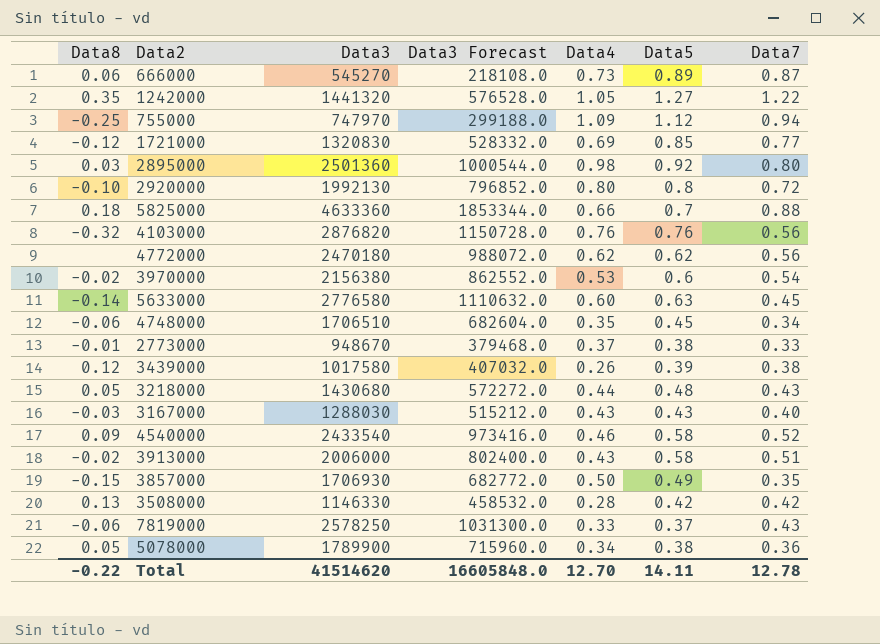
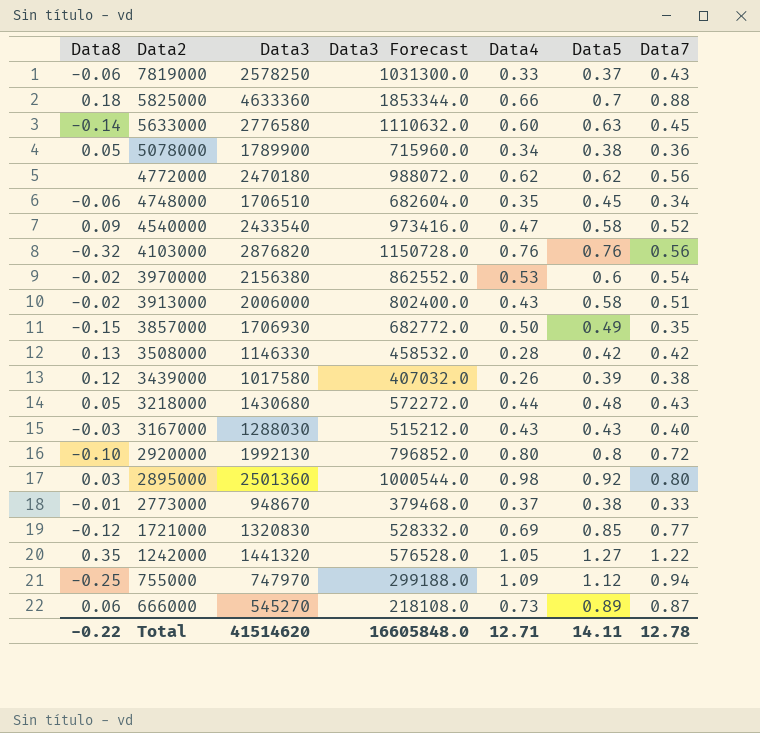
row order: none -> Data2 descending
4540000 | Data4: 0.46 -> 0.47
Total | Data4: 12.70 -> 12.71

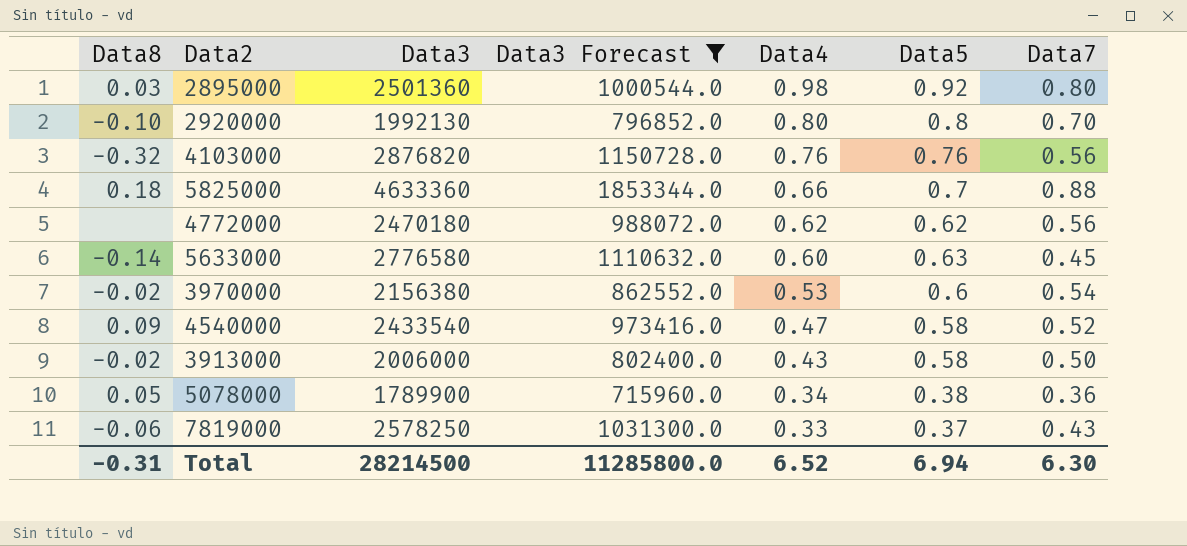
filter: none -> Data3 Forecast >= 715960.0
row order: Data2 descending -> Data4 descending
2920000 | Data7: 0.72 -> 0.70
3913000 | Data7: 0.51 -> 0.50
Total | Data8: -0.22 -> -0.31
Total | Data3: 41514620 -> 28214500
Total | Data3 Forecast: 16605848.0 -> 11285800.0
Total | Data4: 12.71 -> 6.52
Total | Data5: 14.11 -> 6.94
Total | Data7: 12.78 -> 6.30

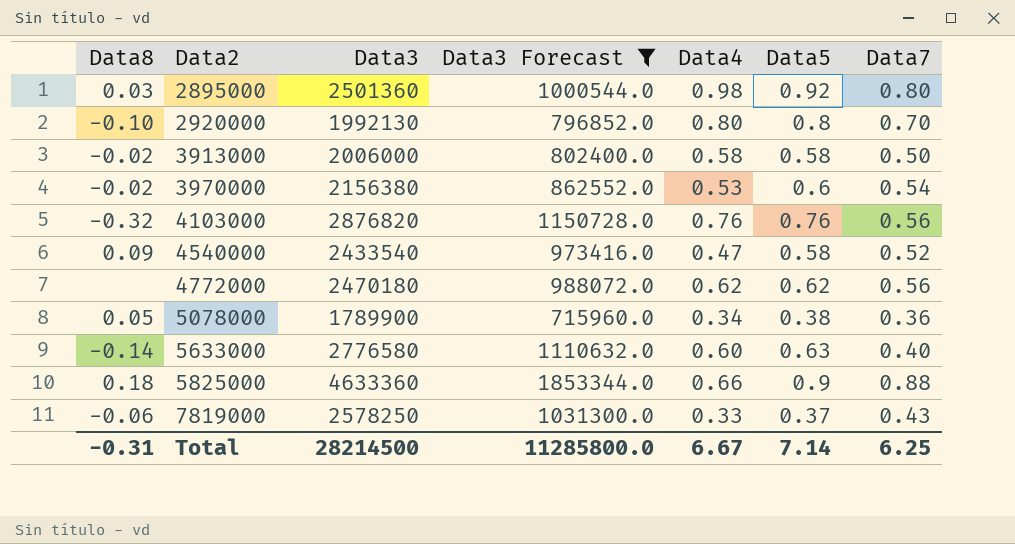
row order: Data4 descending -> Data2 ascending
3913000 | Data4: 0.43 -> 0.58
5633000 | Data7: 0.45 -> 0.40
5825000 | Data5: 0.7 -> 0.9
Total | Data4: 6.52 -> 6.67
Total | Data5: 6.94 -> 7.14
Total | Data7: 6.30 -> 6.25

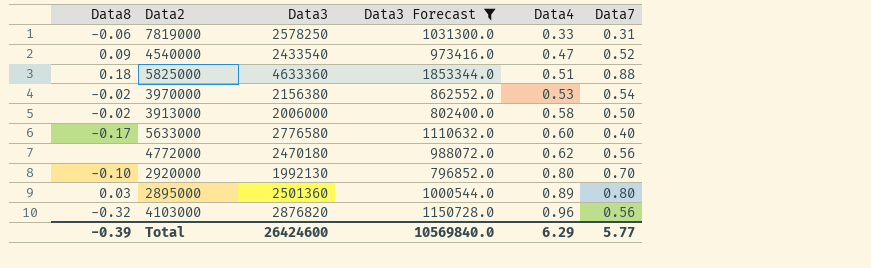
row order: Data2 ascending -> Data4 ascending
column Data5 | position: 6 -> none
row 5078000: 0.05 | 1789900 | 715960.0 | 0.34 | 0.38 | 0.36 -> none
7819000 | Data7: 0.43 -> 0.31
5825000 | Data4: 0.66 -> 0.51
5633000 | Data8: -0.14 -> -0.17
2895000 | Data4: 0.98 -> 0.89
4103000 | Data4: 0.76 -> 0.96
Total | Data8: -0.31 -> -0.39
Total | Data3: 28214500 -> 26424600
Total | Data3 Forecast: 11285800.0 -> 10569840.0
Total | Data4: 6.67 -> 6.29
Total | Data7: 6.25 -> 5.77

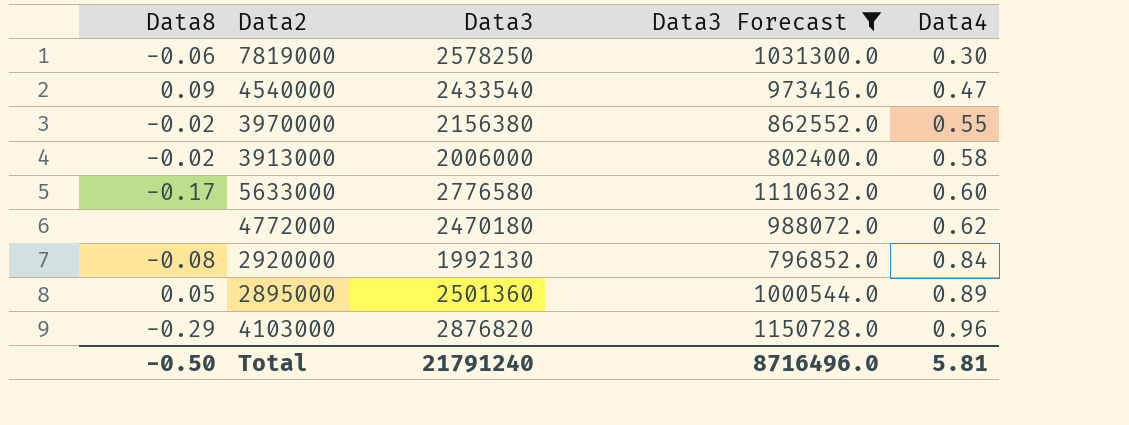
column Data7 | position: 6 -> none
row 5825000: 0.18 | 4633360 | 1853344.0 | 0.51 | 0.88 -> none
7819000 | Data4: 0.33 -> 0.30
3970000 | Data4: 0.53 -> 0.55
2920000 | Data8: -0.10 -> -0.08
2920000 | Data4: 0.80 -> 0.84
2895000 | Data8: 0.03 -> 0.05
4103000 | Data8: -0.32 -> -0.29
Total | Data8: -0.39 -> -0.50
Total | Data3: 26424600 -> 21791240
Total | Data3 Forecast: 10569840.0 -> 8716496.0
Total | Data4: 6.29 -> 5.81

